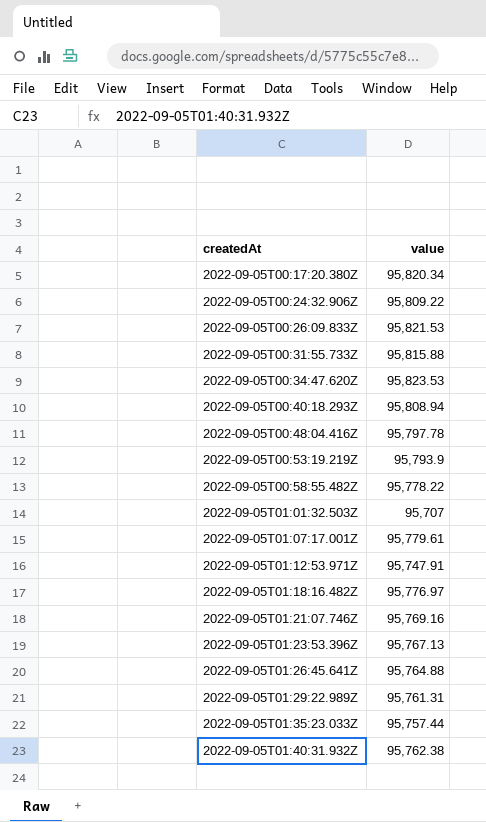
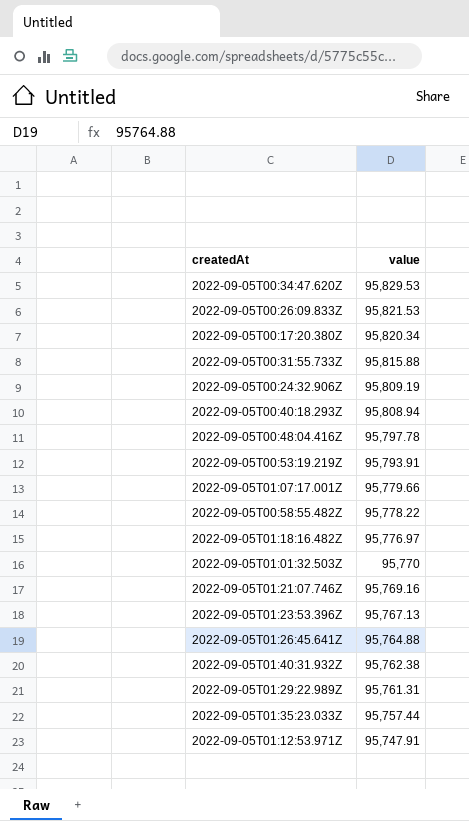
row order: createdAt ascending -> value descending
2022-09-05T00:34:47.620Z | value: 95,823.53 -> 95,829.53
2022-09-05T00:24:32.906Z | value: 95,809.22 -> 95,809.19
2022-09-05T00:53:19.219Z | value: 95,793.9 -> 95,793.91
2022-09-05T01:07:17.001Z | value: 95,779.61 -> 95,779.66
2022-09-05T01:01:32.503Z | value: 95,707 -> 95,770

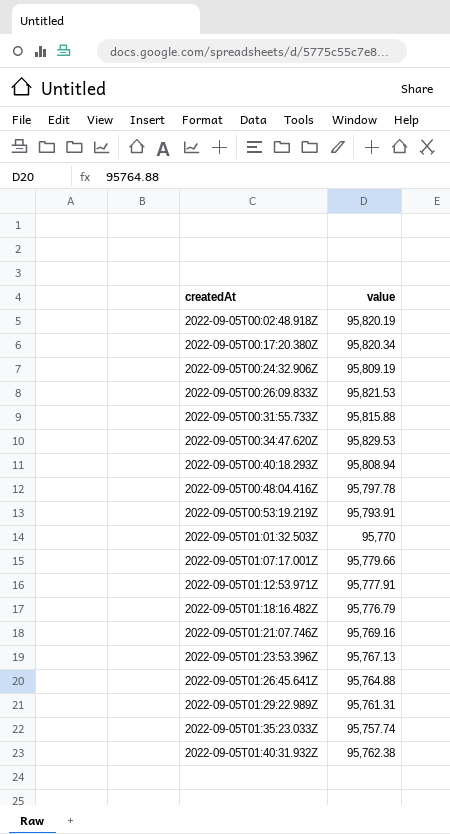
row order: value descending -> createdAt ascending
row 2022-09-05T00:58:55.482Z: 95,778.22 -> none
row 2022-09-05T00:02:48.918Z: none -> 95,820.19
2022-09-05T01:12:53.971Z | value: 95,747.91 -> 95,777.91
2022-09-05T01:18:16.482Z | value: 95,776.97 -> 95,776.79
2022-09-05T01:35:23.033Z | value: 95,757.44 -> 95,757.74

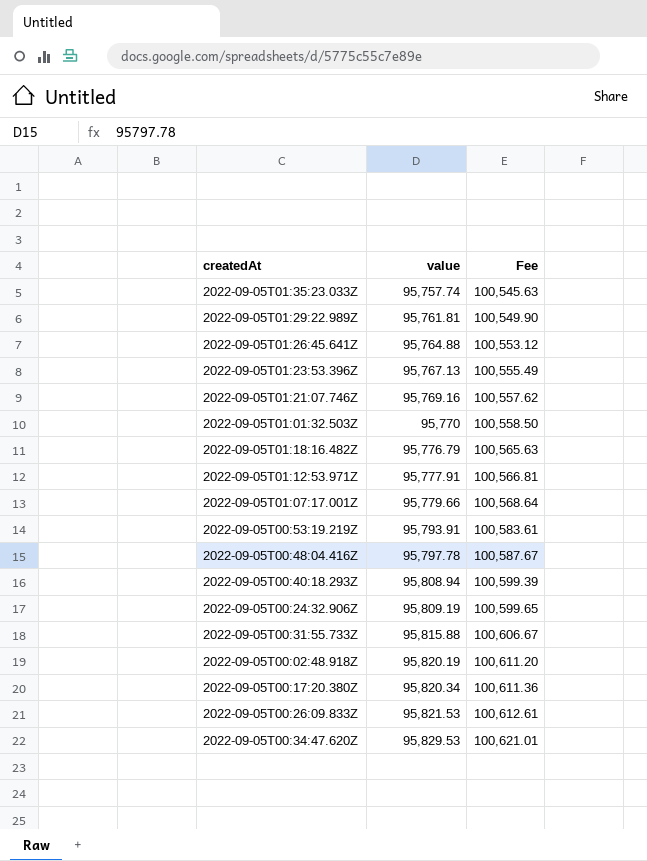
row order: createdAt ascending -> value ascending
column Fee | formula: none -> [value] * 1.05
row 2022-09-05T01:40:31.932Z: 95,762.38 -> none
2022-09-05T01:29:22.989Z | value: 95,761.31 -> 95,761.81

